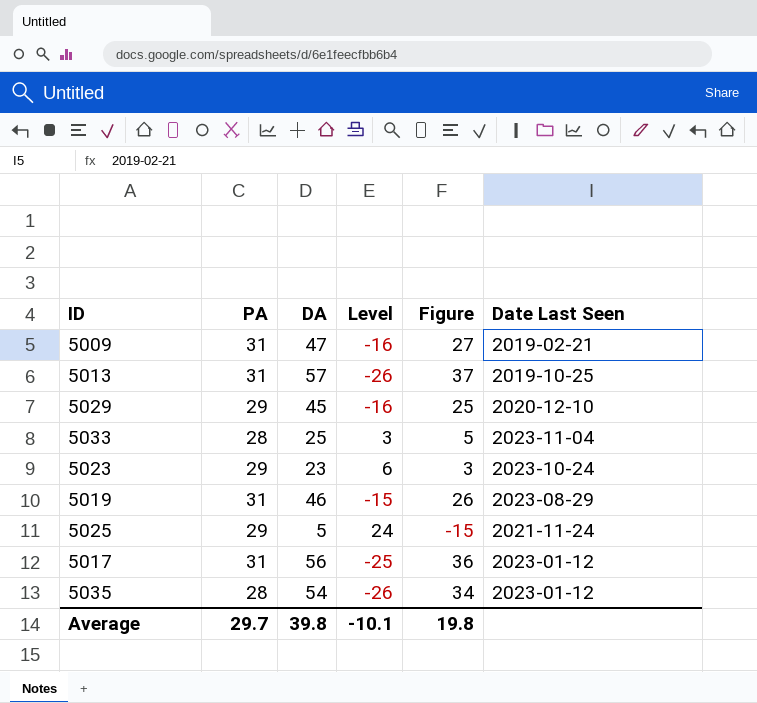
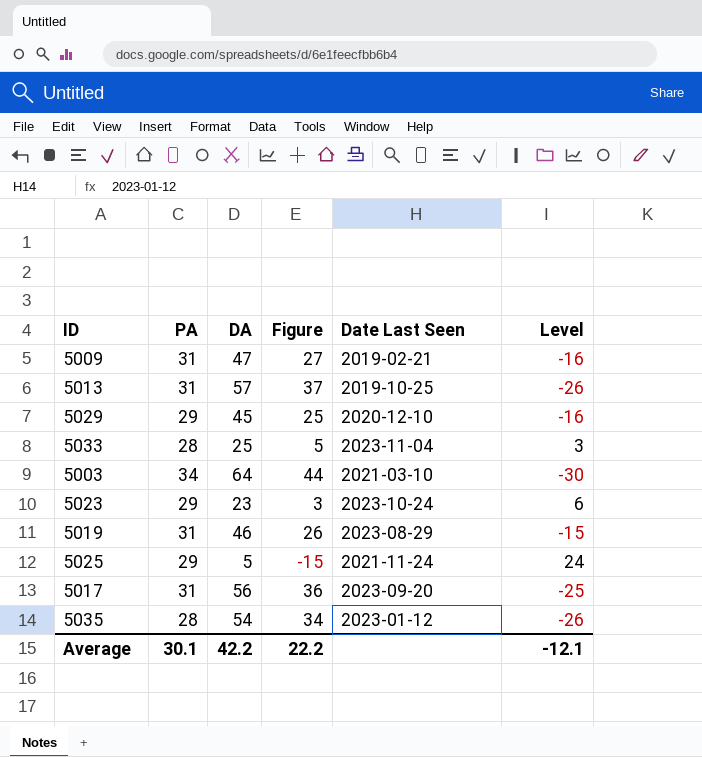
column Level | position: 4 -> 6
row 5003: none -> 34 | 64 | 44 | 2021-03-10 | -30
5017 | Date Last Seen: 2023-01-12 -> 2023-09-20
Average | PA: 29.7 -> 30.1
Average | DA: 39.8 -> 42.2
Average | Figure: 19.8 -> 22.2
Average | Level: -10.1 -> -12.1

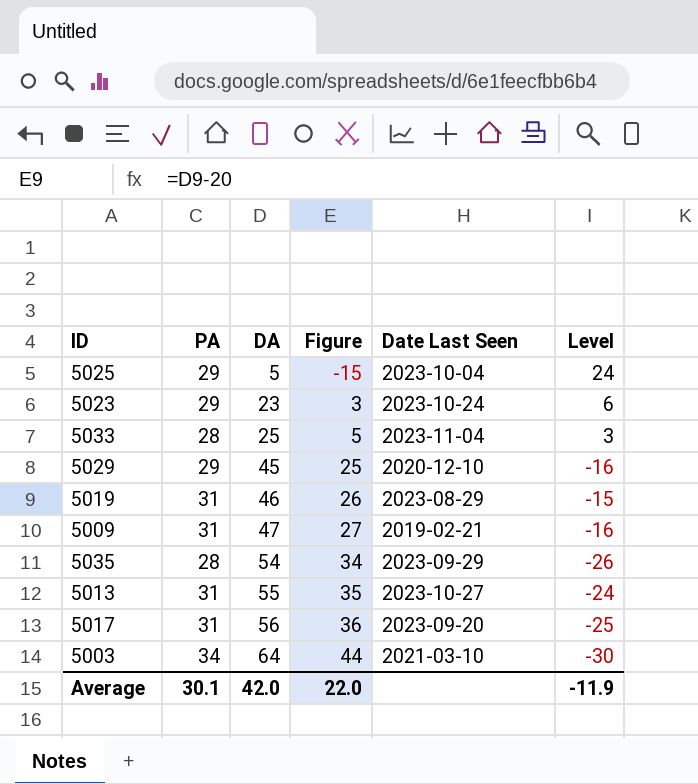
row order: none -> DA ascending
5025 | Date Last Seen: 2021-11-24 -> 2023-10-04
5035 | Date Last Seen: 2023-01-12 -> 2023-09-29
5013 | DA: 57 -> 55
5013 | Figure: 37 -> 35
5013 | Date Last Seen: 2019-10-25 -> 2023-10-27
5013 | Level: -26 -> -24
Average | DA: 42.2 -> 42.0
Average | Figure: 22.2 -> 22.0
Average | Level: -12.1 -> -11.9

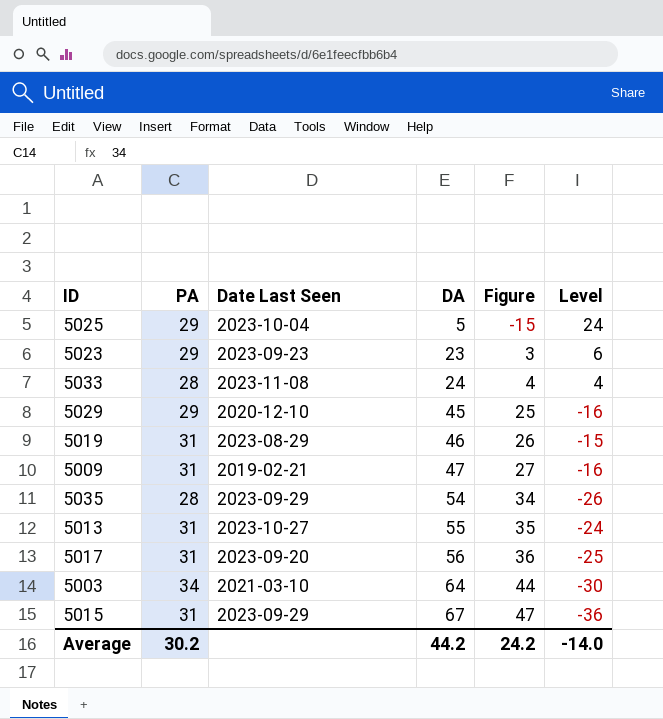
column Date Last Seen | position: 5 -> 3
5023 | Date Last Seen: 2023-10-24 -> 2023-09-23
5033 | Date Last Seen: 2023-11-04 -> 2023-11-08
5033 | DA: 25 -> 24
5033 | Figure: 5 -> 4
5033 | Level: 3 -> 4
row 5015: none -> 31 | 2023-09-29 | 67 | 47 | -36
Average | PA: 30.1 -> 30.2
Average | DA: 42.0 -> 44.2
Average | Figure: 22.0 -> 24.2
Average | Level: -11.9 -> -14.0

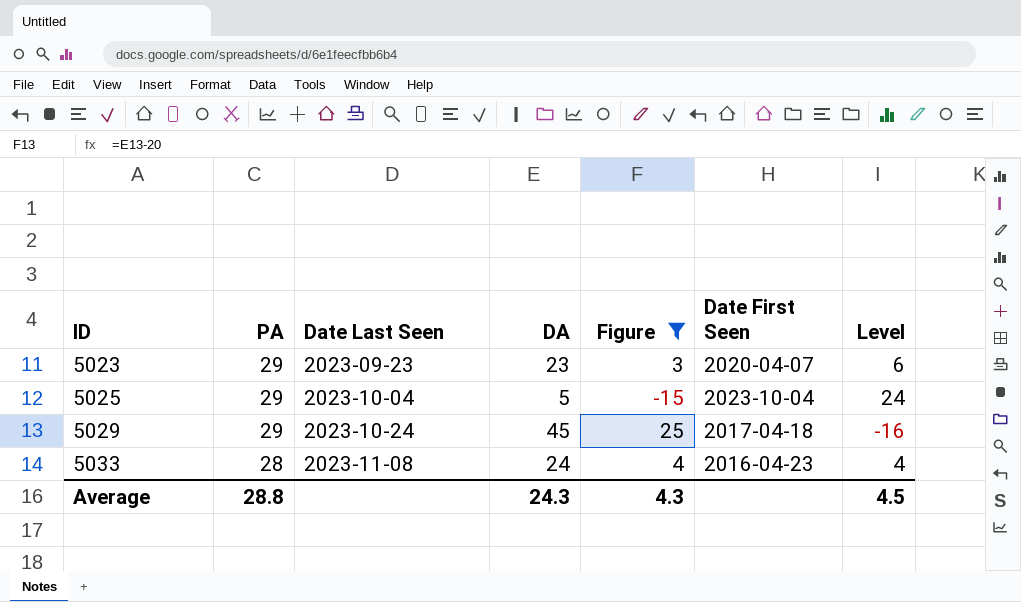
filter: none -> Figure <= 25
row order: DA ascending -> ID ascending
column Date First Seen | position: none -> 6
5029 | Date Last Seen: 2020-12-10 -> 2023-10-24
Average | PA: 30.2 -> 28.8
Average | DA: 44.2 -> 24.3
Average | Figure: 24.2 -> 4.3
Average | Level: -14.0 -> 4.5

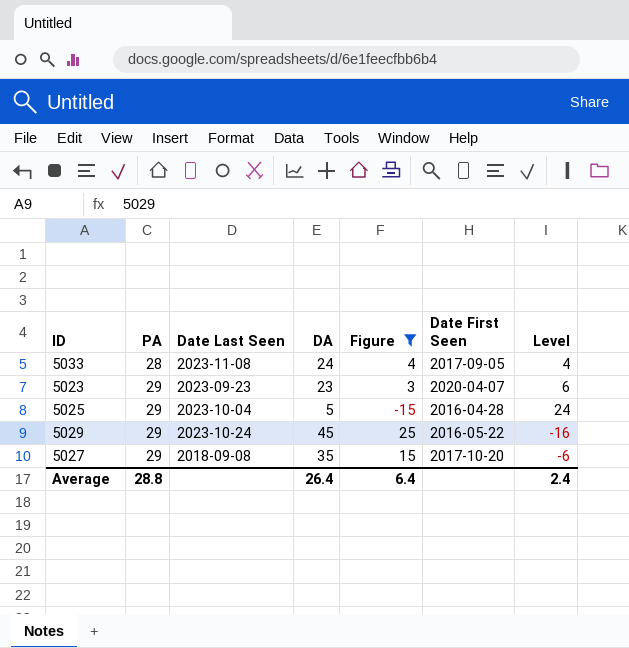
row order: ID ascending -> PA ascending
5033 | Date First Seen: 2016-04-23 -> 2017-09-05
5025 | Date First Seen: 2023-10-04 -> 2016-04-28
5029 | Date First Seen: 2017-04-18 -> 2016-05-22
row 5027: none -> 29 | 2018-09-08 | 35 | 15 | 2017-10-20 | -6
Average | DA: 24.3 -> 26.4
Average | Figure: 4.3 -> 6.4
Average | Level: 4.5 -> 2.4

